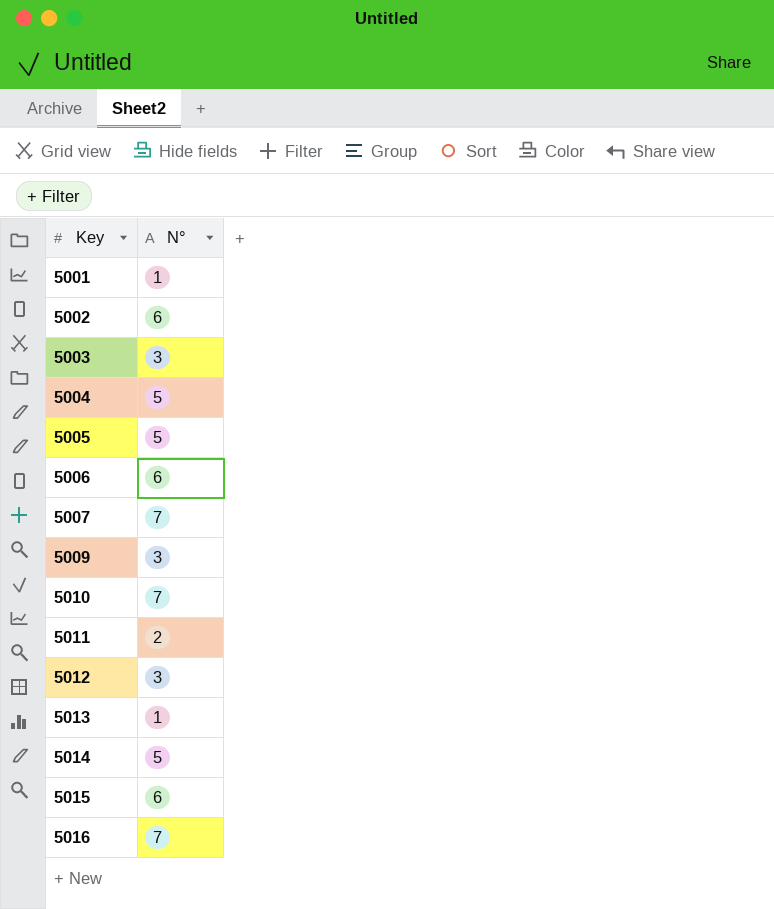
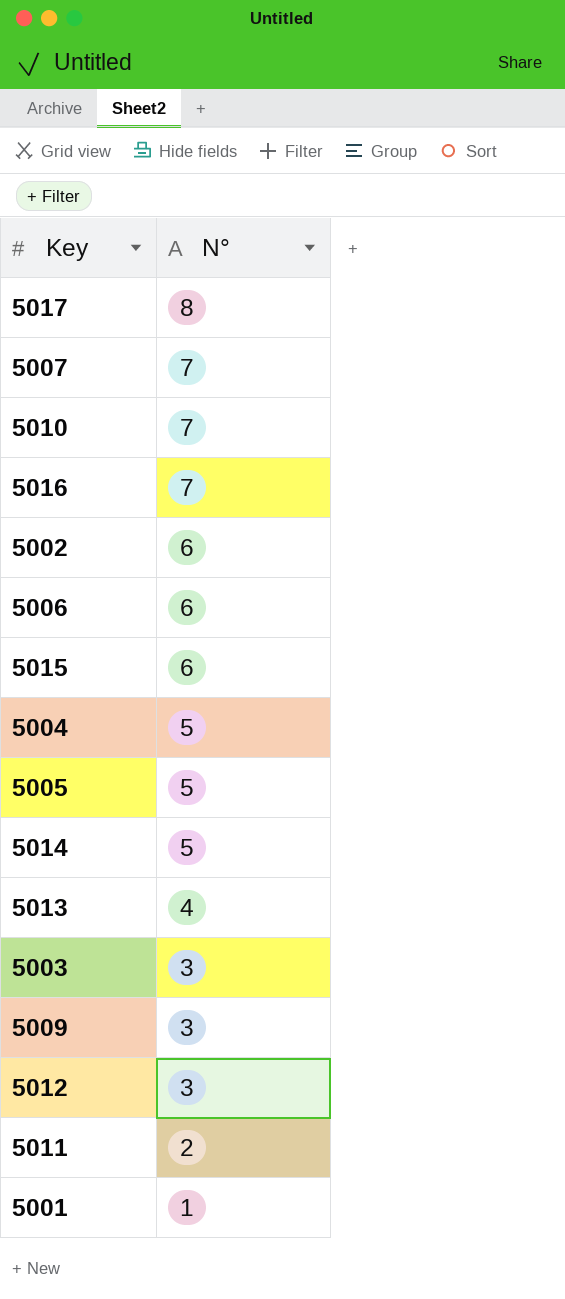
row order: Key ascending -> N° descending
row 5017: none -> 8
5013 | N°: 1 -> 4

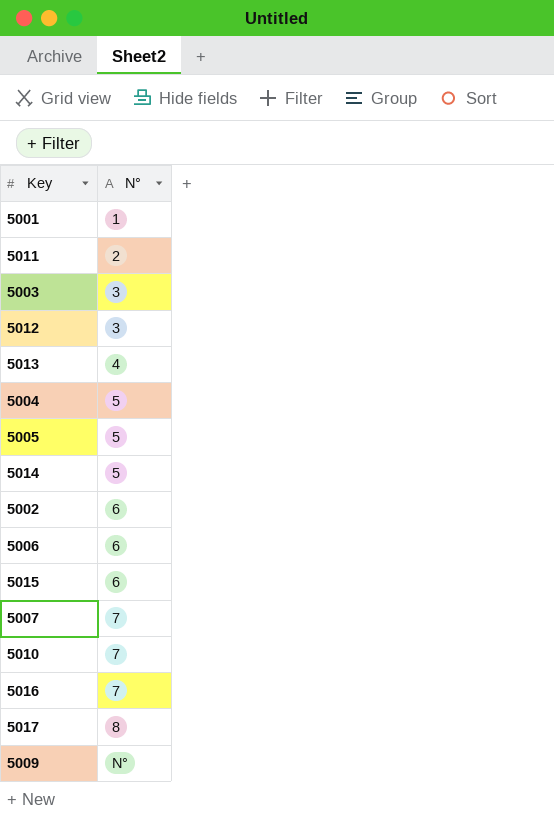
row order: N° descending -> N° ascending
5009 | N°: 3 -> N°

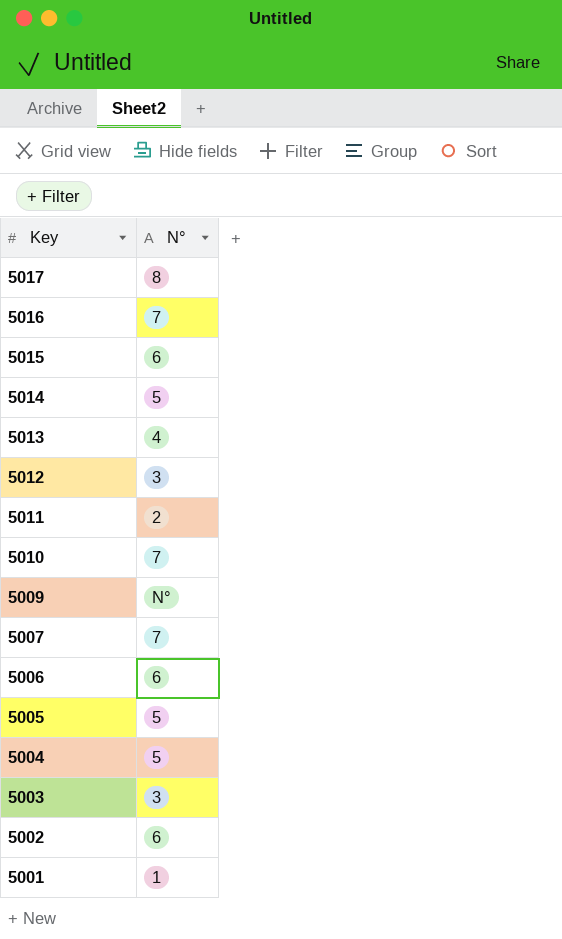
row order: N° ascending -> Key descending

